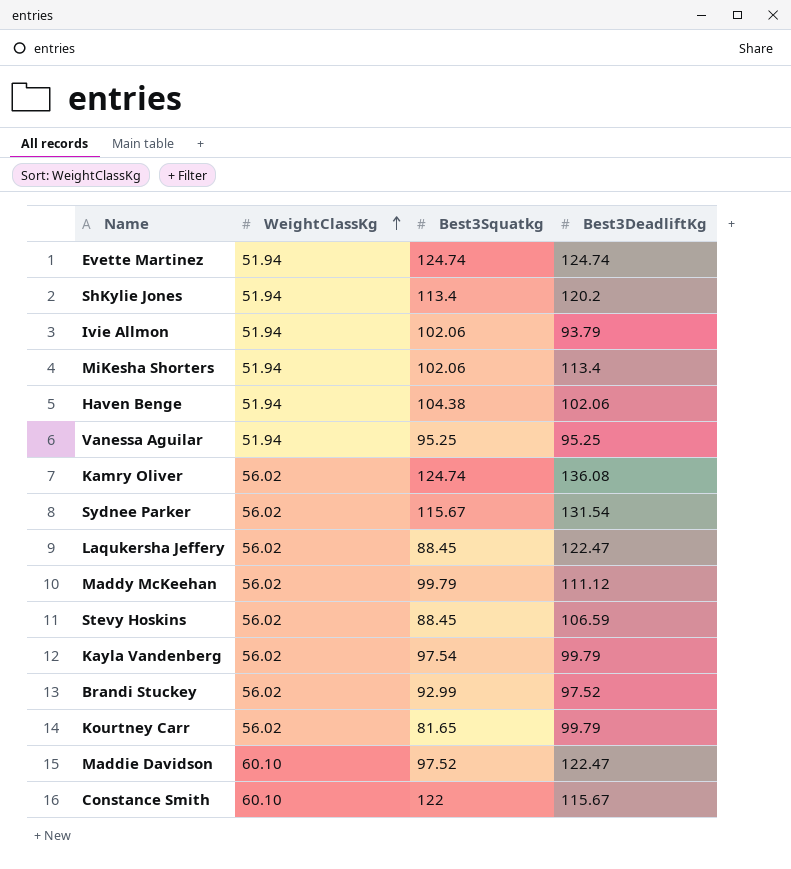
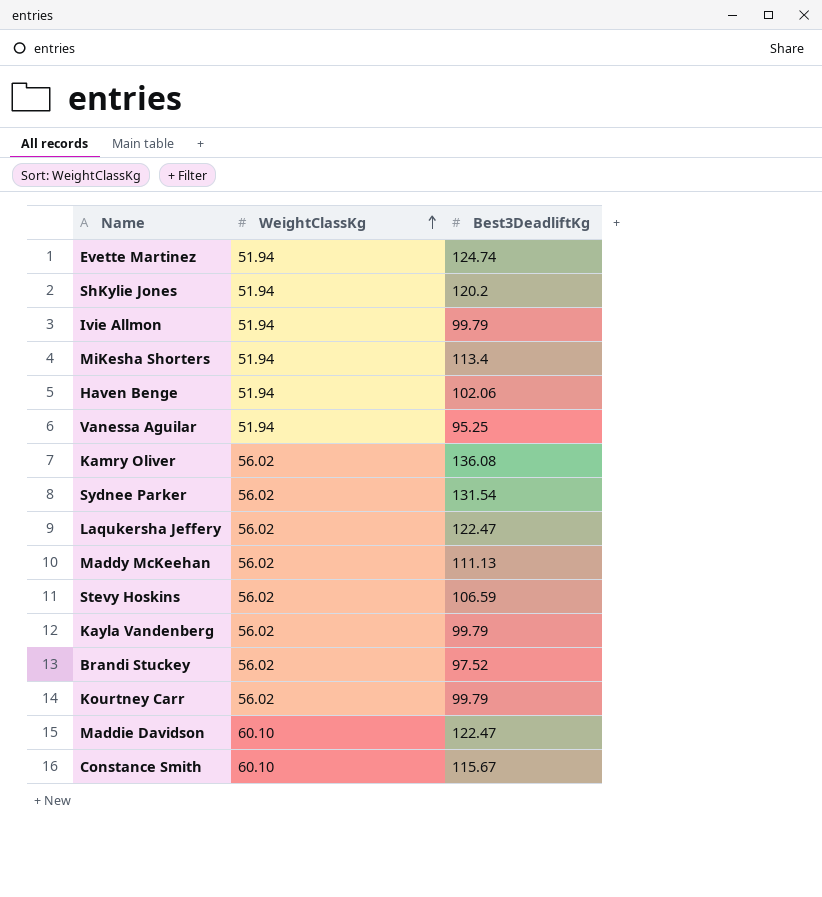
column Best3Squatkg | position: 3 -> none
Ivie Allmon | Best3DeadliftKg: 93.79 -> 99.79
Maddy McKeehan | Best3DeadliftKg: 111.12 -> 111.13

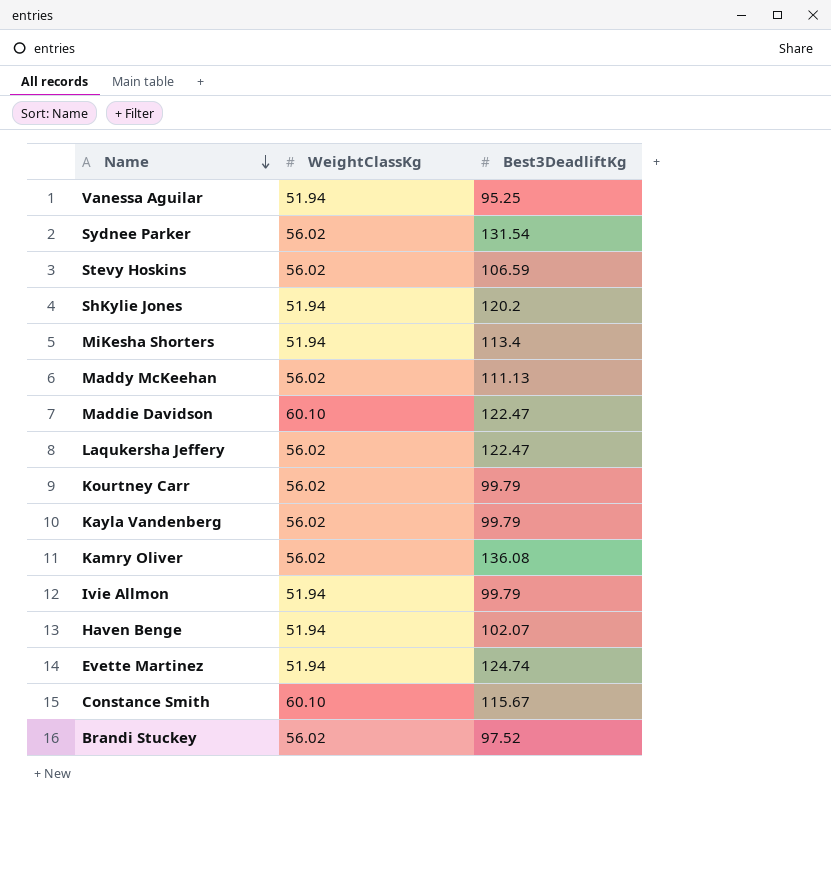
row order: WeightClassKg ascending -> Name descending
Haven Benge | Best3DeadliftKg: 102.06 -> 102.07

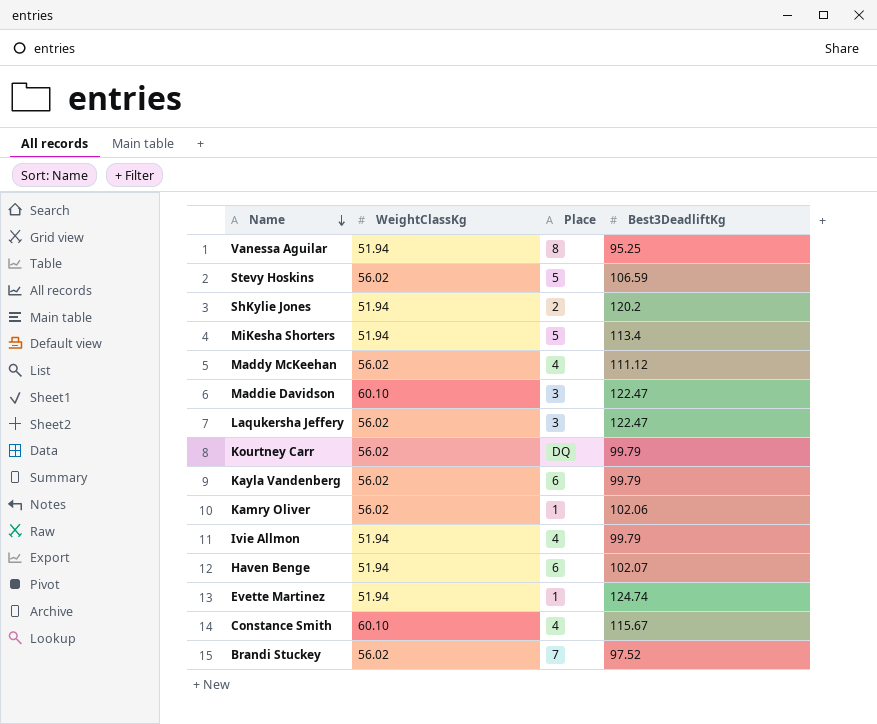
column Place | position: none -> 3
row Sydnee Parker: 56.02 | 131.54 -> none
Maddy McKeehan | Best3DeadliftKg: 111.13 -> 111.12
Kamry Oliver | Best3DeadliftKg: 136.08 -> 102.06

